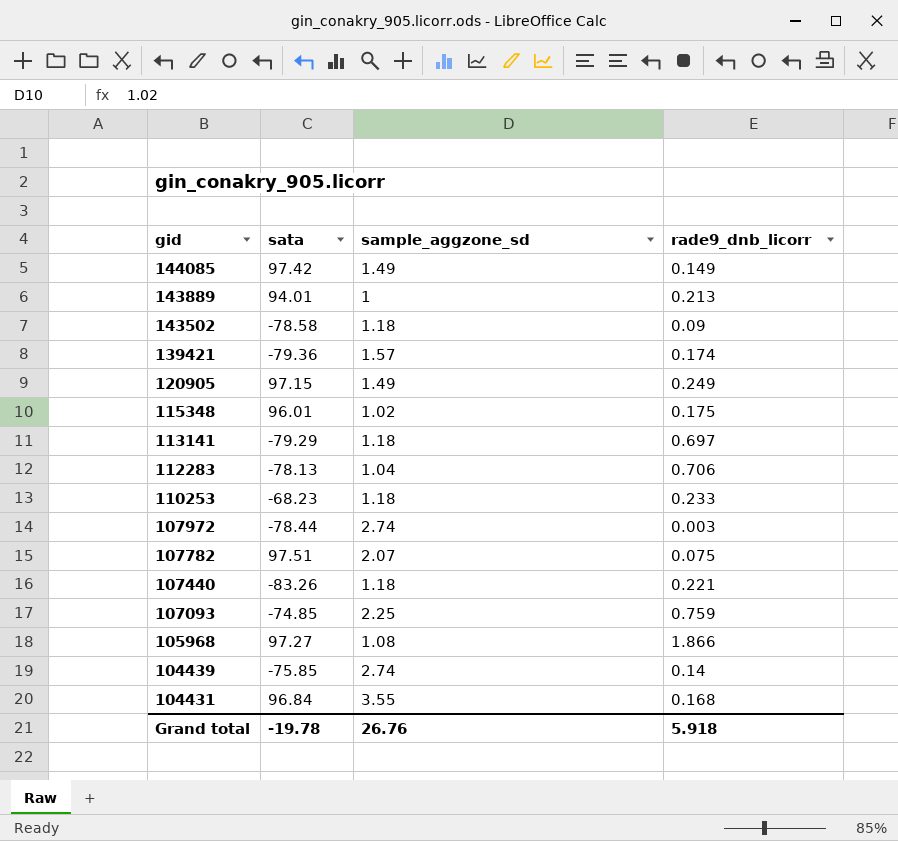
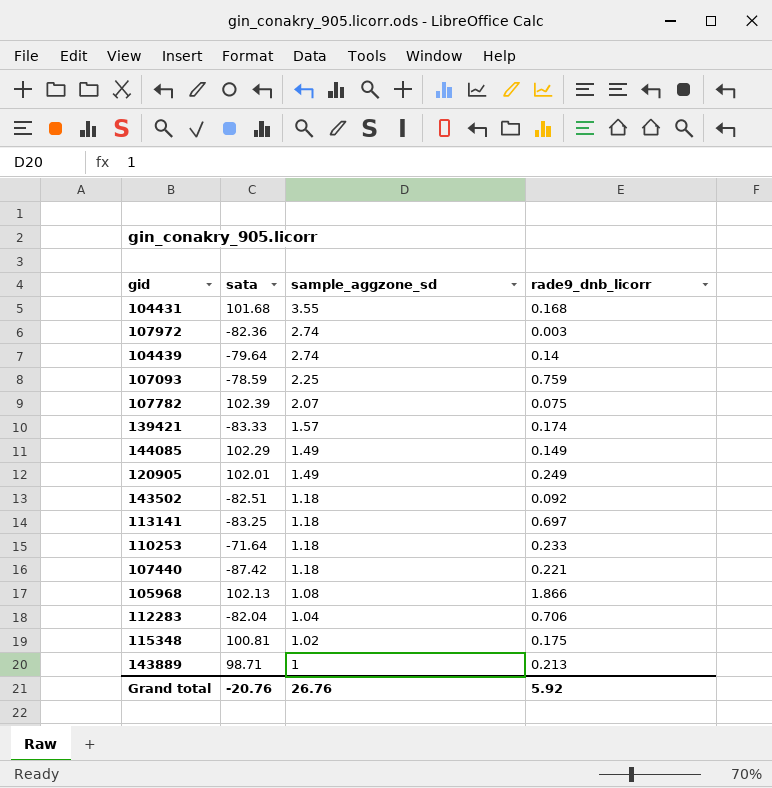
row order: gid descending -> sample_aggzone_sd descending
104431 | sata: 96.84 -> 101.68
107972 | sata: -78.44 -> -82.36
104439 | sata: -75.85 -> -79.64
107093 | sata: -74.85 -> -78.59
107782 | sata: 97.51 -> 102.39
139421 | sata: -79.36 -> -83.33
144085 | sata: 97.42 -> 102.29
120905 | sata: 97.15 -> 102.01
143502 | sata: -78.58 -> -82.51
143502 | rade9_dnb_licorr: 0.09 -> 0.092
113141 | sata: -79.29 -> -83.25
110253 | sata: -68.23 -> -71.64
107440 | sata: -83.26 -> -87.42
105968 | sata: 97.27 -> 102.13
112283 | sata: -78.13 -> -82.04
115348 | sata: 96.01 -> 100.81
143889 | sata: 94.01 -> 98.71
Grand total | sata: -19.78 -> -20.76
Grand total | rade9_dnb_licorr: 5.918 -> 5.92

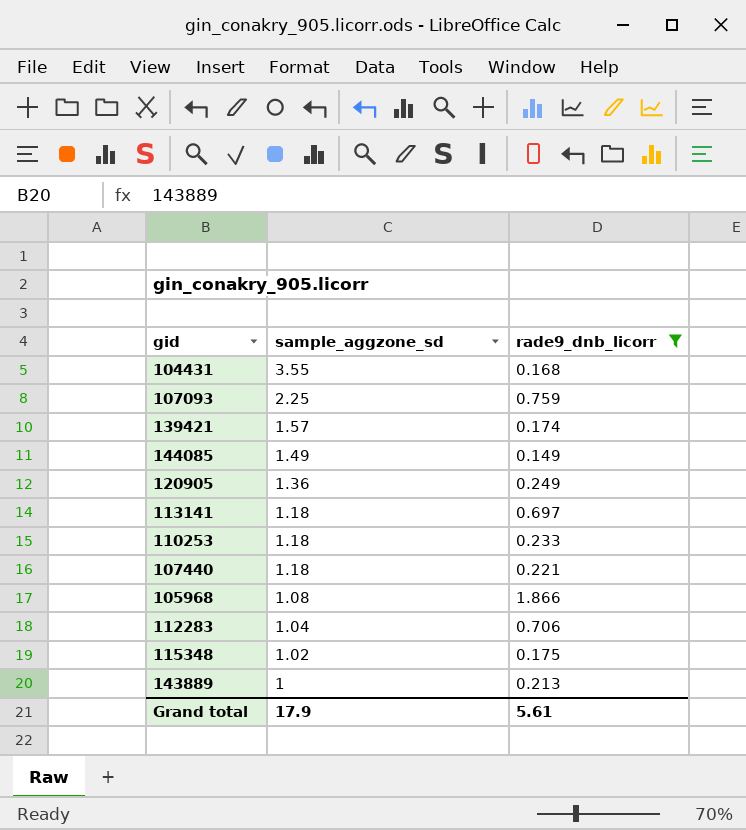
filter: none -> rade9_dnb_licorr >= 0.149
column sata | position: 2 -> none
120905 | sample_aggzone_sd: 1.49 -> 1.36
Grand total | sample_aggzone_sd: 26.76 -> 17.9
Grand total | rade9_dnb_licorr: 5.92 -> 5.61

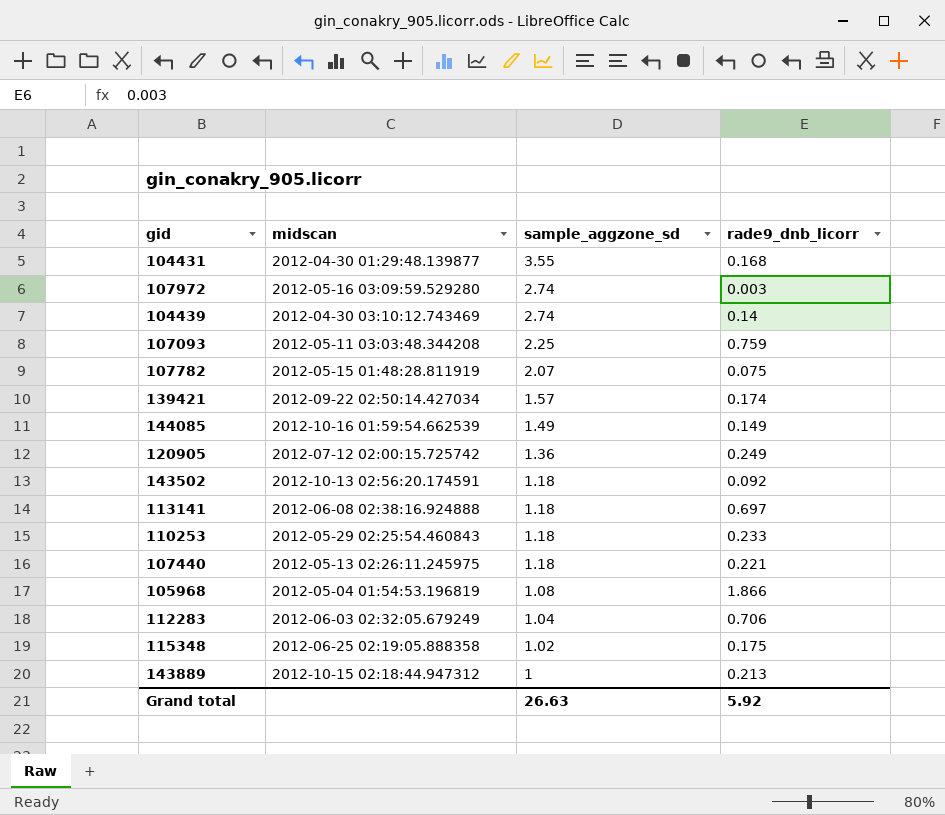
filter: rade9_dnb_licorr >= 0.149 -> none
column midscan | position: none -> 2
Grand total | sample_aggzone_sd: 17.9 -> 26.63
Grand total | rade9_dnb_licorr: 5.61 -> 5.92

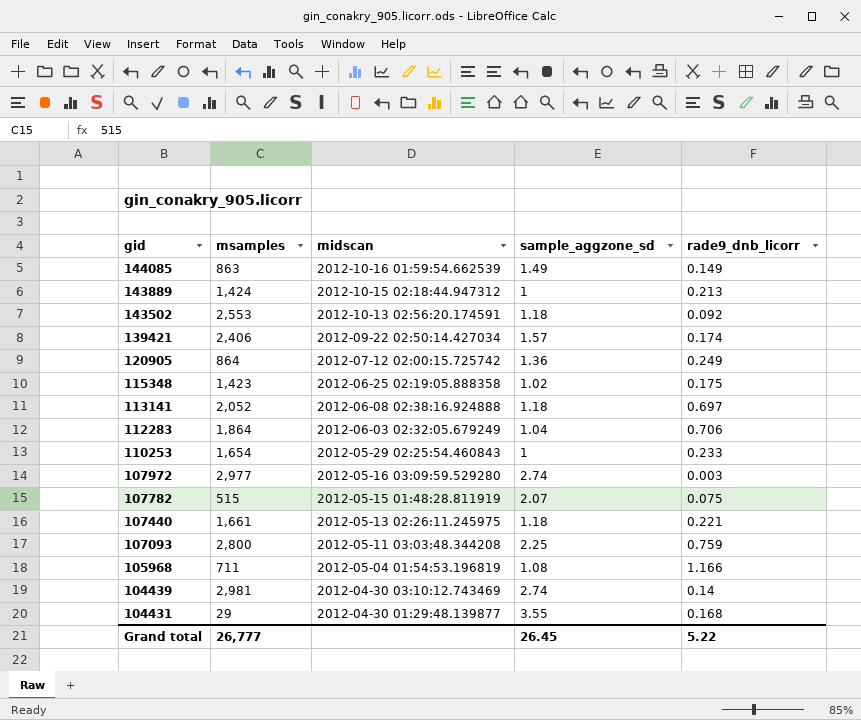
row order: sample_aggzone_sd descending -> gid descending
column msamples | position: none -> 2
110253 | sample_aggzone_sd: 1.18 -> 1
105968 | rade9_dnb_licorr: 1.866 -> 1.166
Grand total | sample_aggzone_sd: 26.63 -> 26.45
Grand total | rade9_dnb_licorr: 5.92 -> 5.22

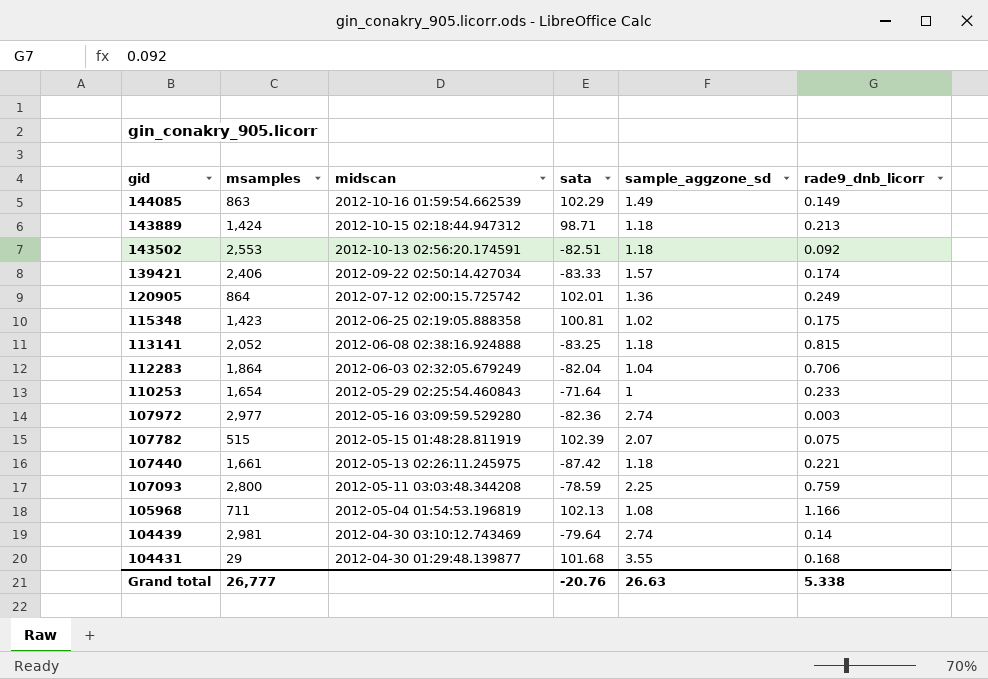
column sata | position: none -> 4
143889 | sample_aggzone_sd: 1 -> 1.18
113141 | rade9_dnb_licorr: 0.697 -> 0.815
Grand total | sample_aggzone_sd: 26.45 -> 26.63
Grand total | rade9_dnb_licorr: 5.22 -> 5.338

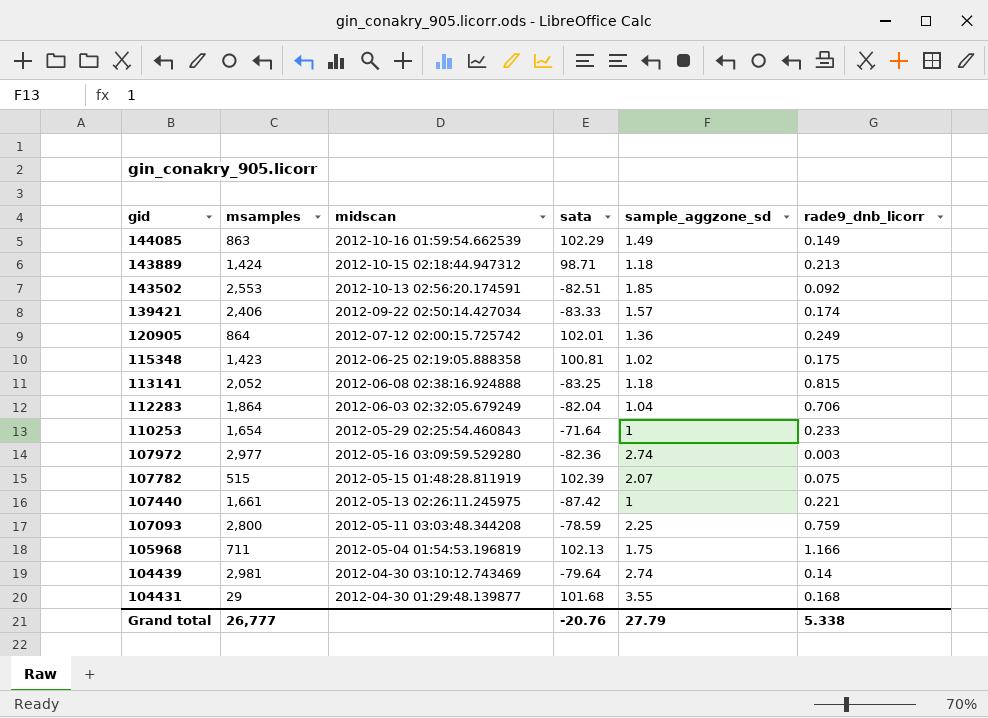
143502 | sample_aggzone_sd: 1.18 -> 1.85
107440 | sample_aggzone_sd: 1.18 -> 1
105968 | sample_aggzone_sd: 1.08 -> 1.75
Grand total | sample_aggzone_sd: 26.63 -> 27.79

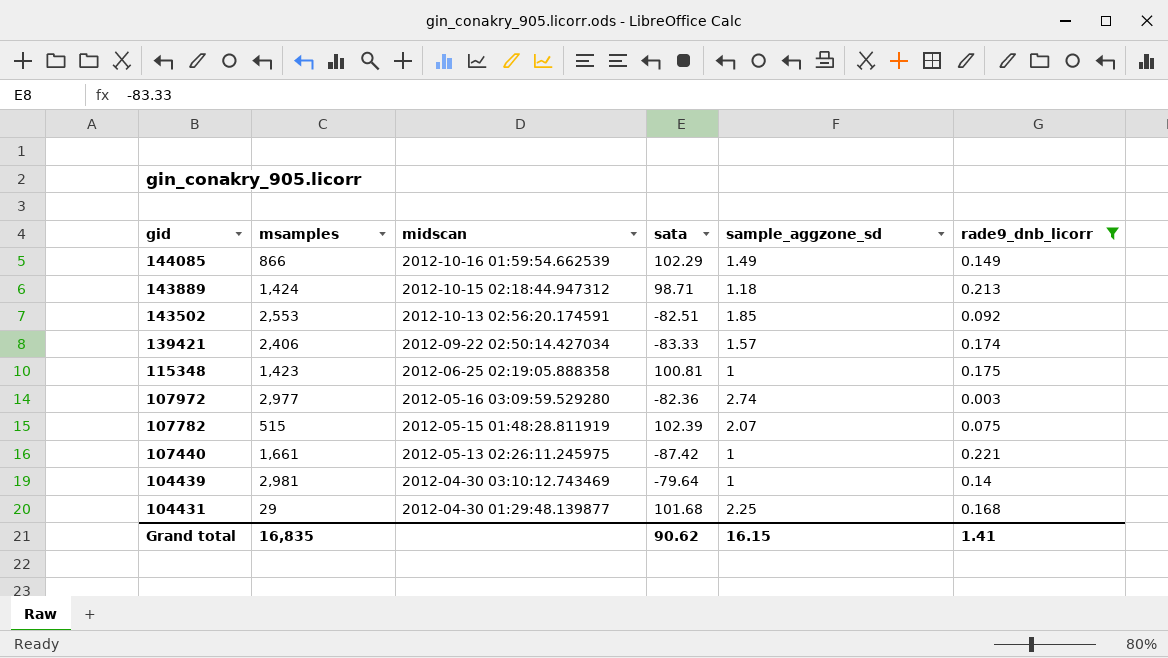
filter: none -> rade9_dnb_licorr <= 0.221
144085 | msamples: 863 -> 866
115348 | sample_aggzone_sd: 1.02 -> 1
104439 | sample_aggzone_sd: 2.74 -> 1
104431 | sample_aggzone_sd: 3.55 -> 2.25
Grand total | msamples: 26,777 -> 16,835
Grand total | sata: -20.76 -> 90.62
Grand total | sample_aggzone_sd: 27.79 -> 16.15
Grand total | rade9_dnb_licorr: 5.338 -> 1.41

